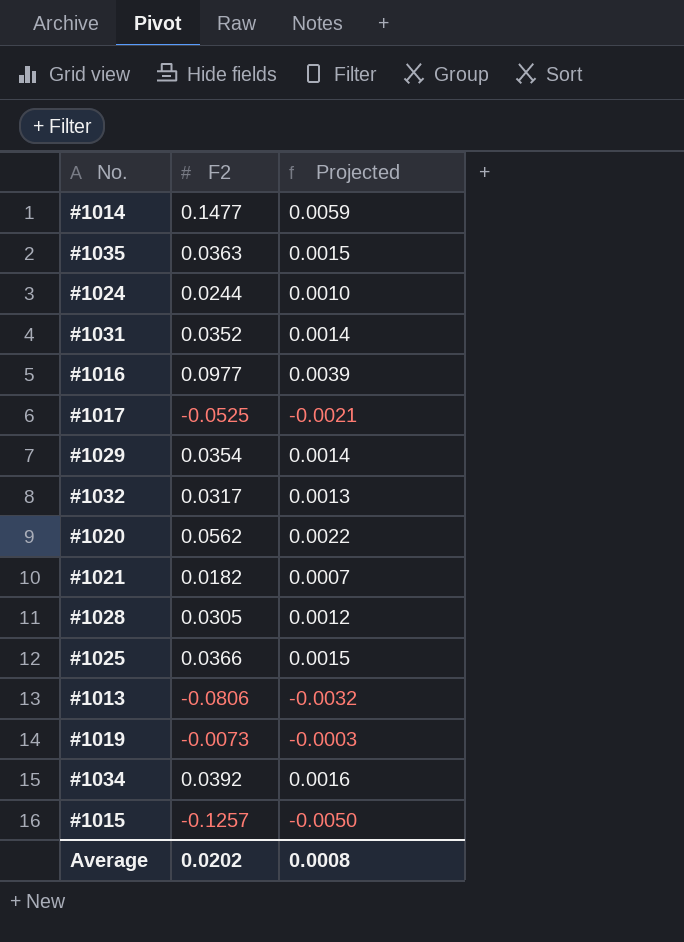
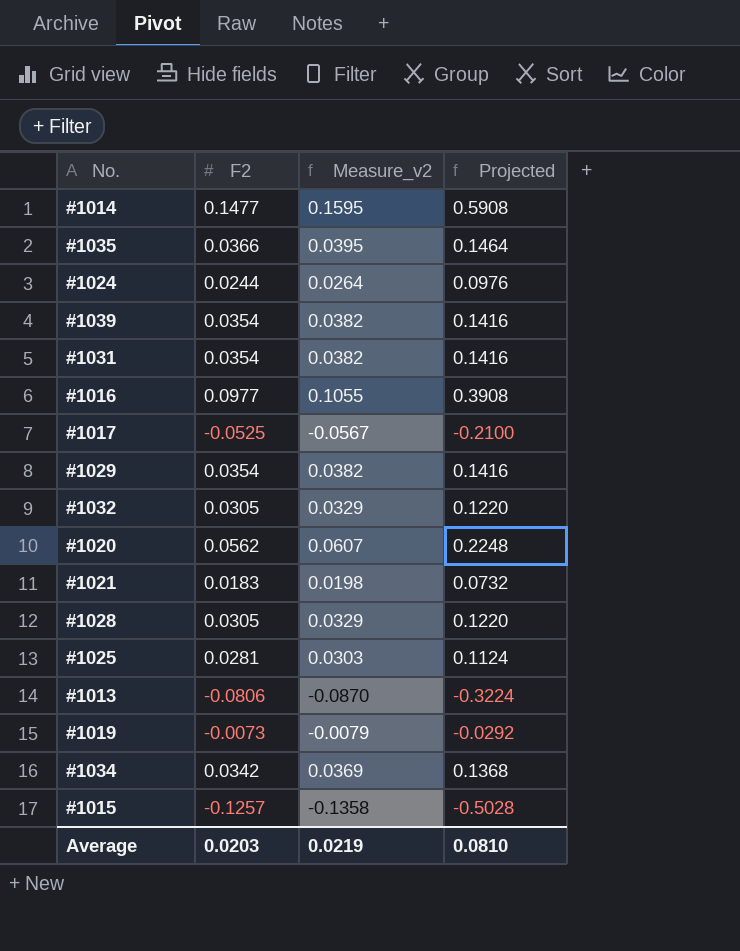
column Measure_v2 | formula: none -> [F2] * 1.08
column Projected | formula: [F2] * 0.04 -> [F2] * 4
#1035 | F2: 0.0363 -> 0.0366
row #1039: none -> 0.0354 | 0.0382 | 0.1416
#1031 | F2: 0.0352 -> 0.0354
#1032 | F2: 0.0317 -> 0.0305
#1021 | F2: 0.0182 -> 0.0183
#1025 | F2: 0.0366 -> 0.0281
#1034 | F2: 0.0392 -> 0.0342
Average | F2: 0.0202 -> 0.0203
Average | Projected: 0.0008 -> 0.0810

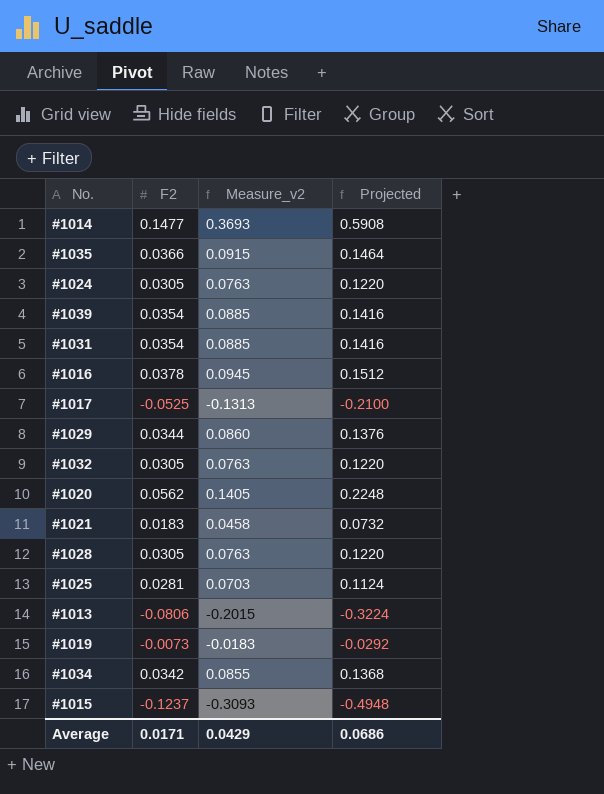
column Measure_v2 | formula: [F2] * 1.08 -> [F2] * 2.5
#1024 | F2: 0.0244 -> 0.0305
#1024 | Projected: 0.0976 -> 0.1220
#1016 | F2: 0.0977 -> 0.0378
#1016 | Projected: 0.3908 -> 0.1512
#1029 | F2: 0.0354 -> 0.0344
#1029 | Projected: 0.1416 -> 0.1376
#1015 | F2: -0.1257 -> -0.1237
#1015 | Projected: -0.5028 -> -0.4948
Average | F2: 0.0203 -> 0.0171
Average | Measure_v2: 0.0219 -> 0.0429
Average | Projected: 0.0810 -> 0.0686

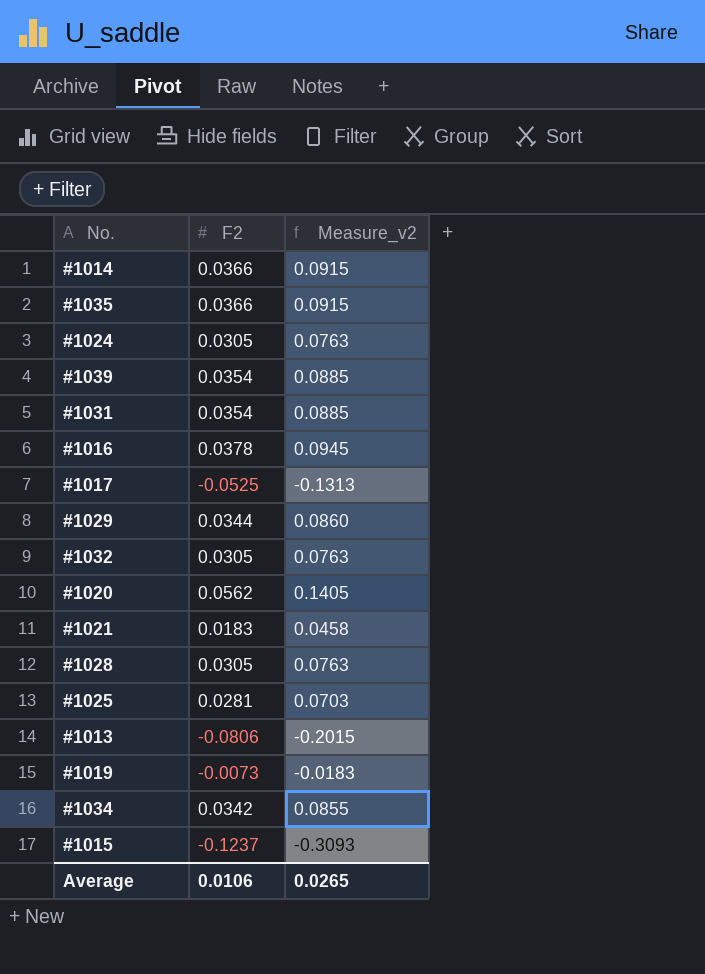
column Projected | formula: [F2] * 4 -> none
#1014 | F2: 0.1477 -> 0.0366
#1014 | Measure_v2: 0.3693 -> 0.0915
Average | F2: 0.0171 -> 0.0106
Average | Measure_v2: 0.0429 -> 0.0265

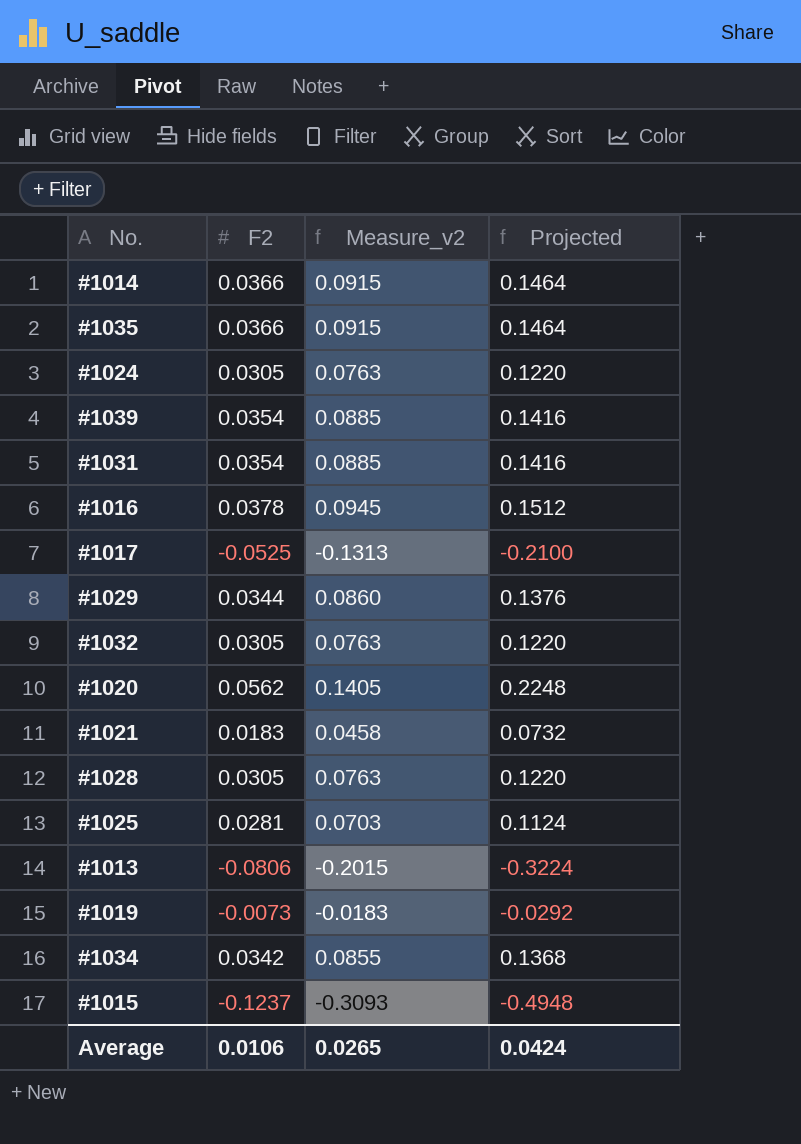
column Projected | formula: none -> [F2] * 4

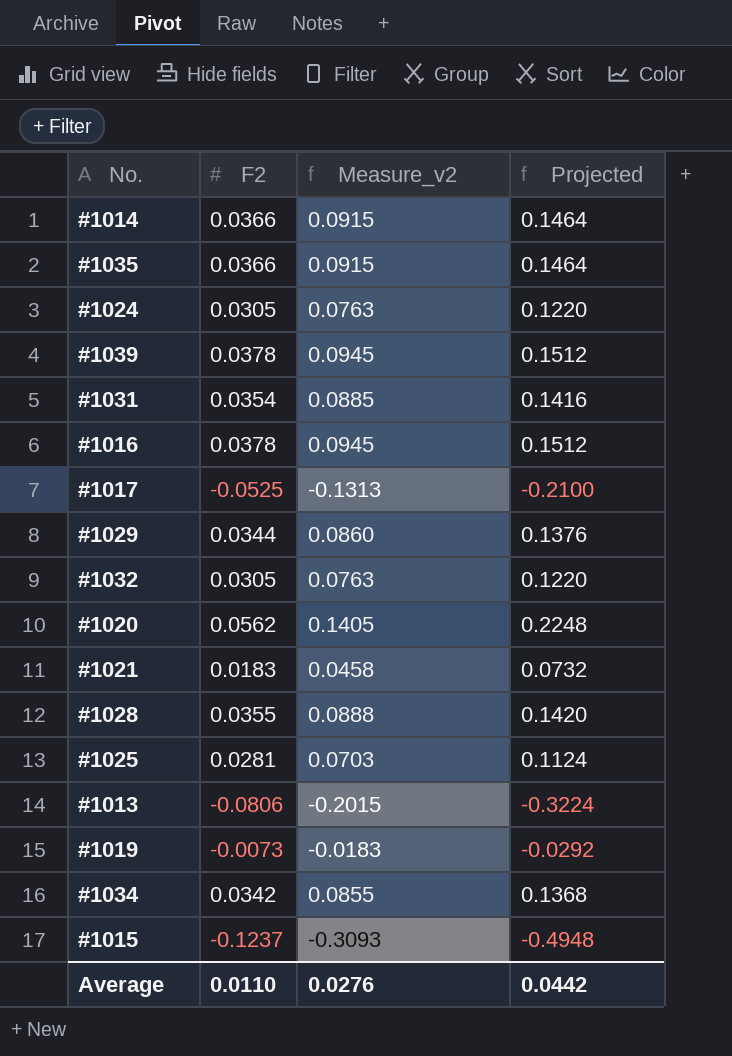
#1039 | F2: 0.0354 -> 0.0378
#1039 | Measure_v2: 0.0885 -> 0.0945
#1039 | Projected: 0.1416 -> 0.1512
#1028 | F2: 0.0305 -> 0.0355
#1028 | Measure_v2: 0.0763 -> 0.0888
#1028 | Projected: 0.1220 -> 0.1420
Average | F2: 0.0106 -> 0.0110
Average | Measure_v2: 0.0265 -> 0.0276
Average | Projected: 0.0424 -> 0.0442

